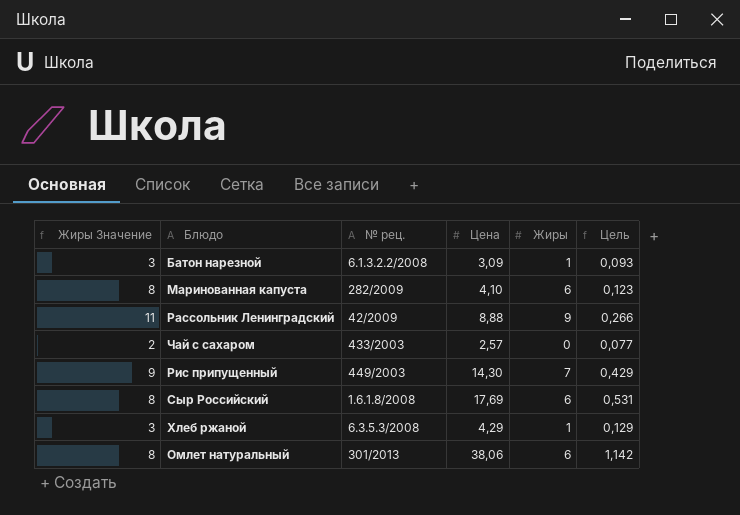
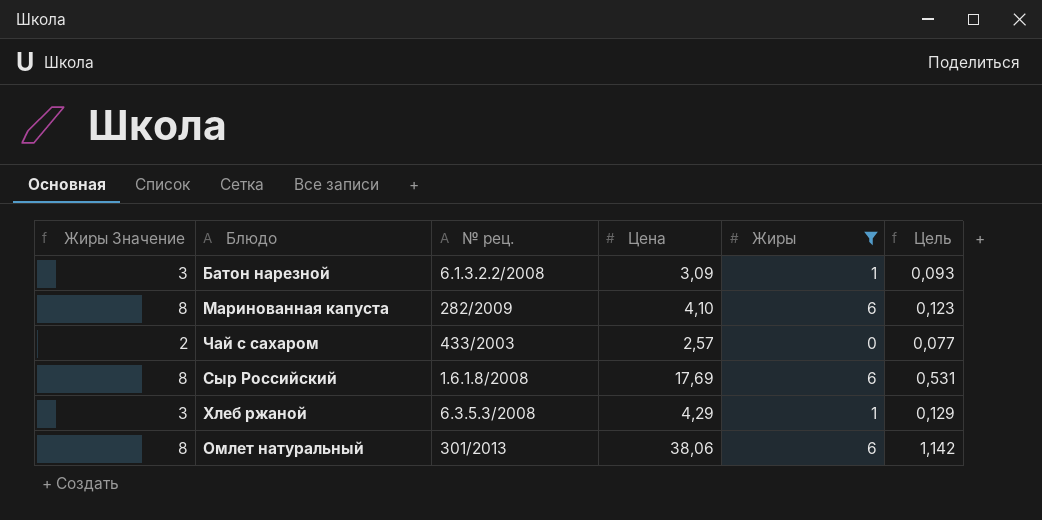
filter: none -> Жиры <= 6

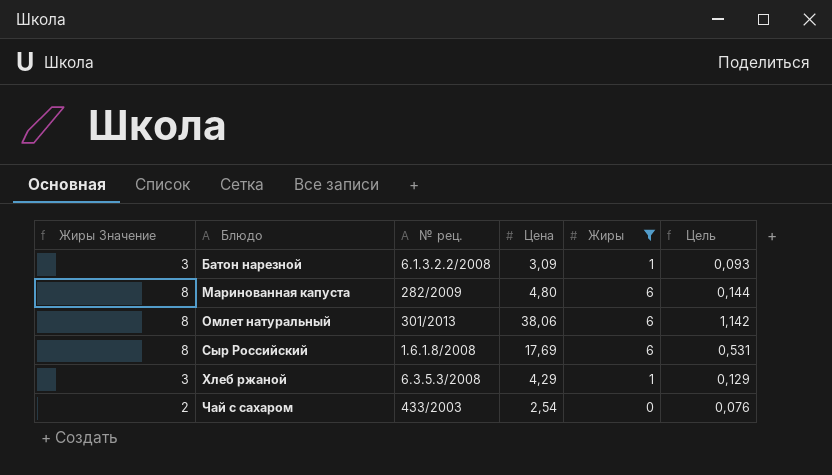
row order: none -> Блюдо ascending
Маринованная капуста | Цена: 4,10 -> 4,80
Маринованная капуста | Цель: 0,123 -> 0,144
Чай с сахаром | Цена: 2,57 -> 2,54
Чай с сахаром | Цель: 0,077 -> 0,076

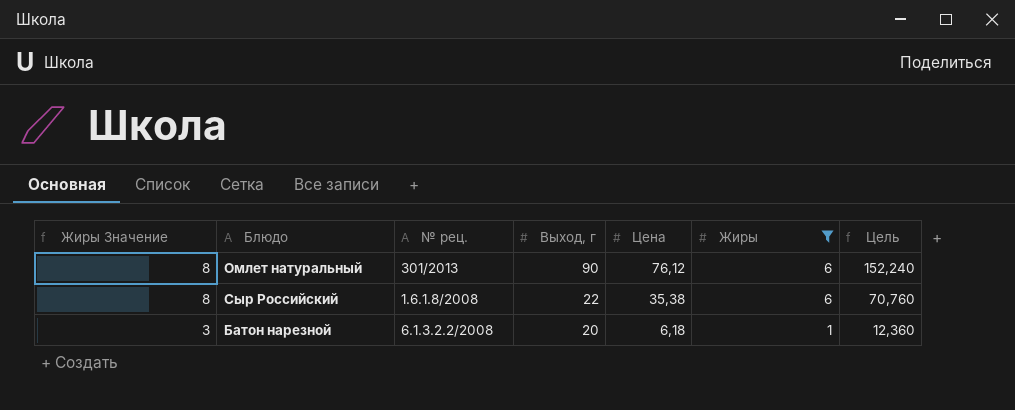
row order: Блюдо ascending -> Жиры Значение descending
column Выход, г | position: none -> 4
column Цель | formula: [Цена] * 0,03 -> [Цена] * 2
row Маринованная капуста: 8 | 282/2009 | 4,80 | 6 | 0,144 -> none
row Хлеб ржаной: 3 | 6.3.5.3/2008 | 4,29 | 1 | 0,129 -> none
row Чай с сахаром: 2 | 433/2003 | 2,54 | 0 | 0,076 -> none
Омлет натуральный | Цена: 38,06 -> 76,12
Сыр Российский | Цена: 17,69 -> 35,38
Батон нарезной | Цена: 3,09 -> 6,18

